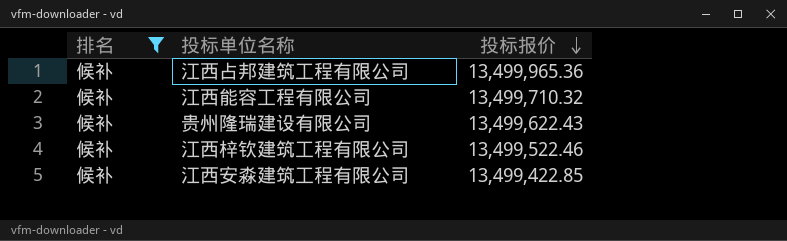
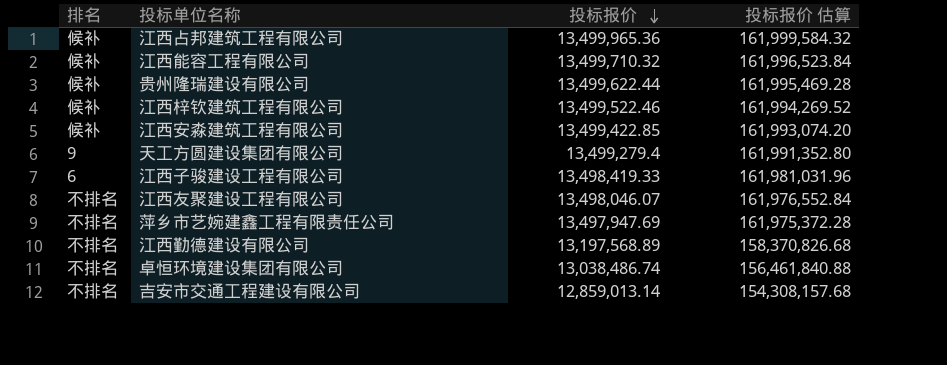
filter: 排名 = 候补 -> none
column 投标报价 估算 | formula: none -> [投标报价] * 12
贵州隆瑞建设有限公司 | 投标报价: 13,499,622.43 -> 13,499,622.44

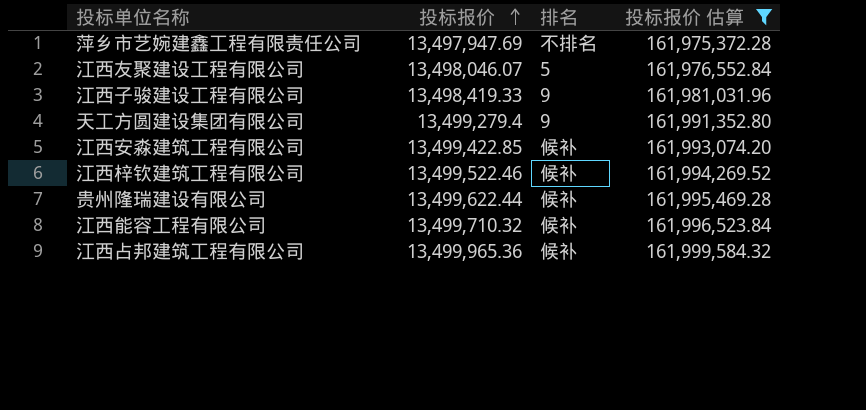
filter: none -> 投标报价 估算 >= 161,975,372.28
row order: 投标报价 descending -> 投标报价 ascending
column 排名 | position: 1 -> 3
江西友聚建设工程有限公司 | 排名: 不排名 -> 5
江西子骏建设工程有限公司 | 排名: 6 -> 9

